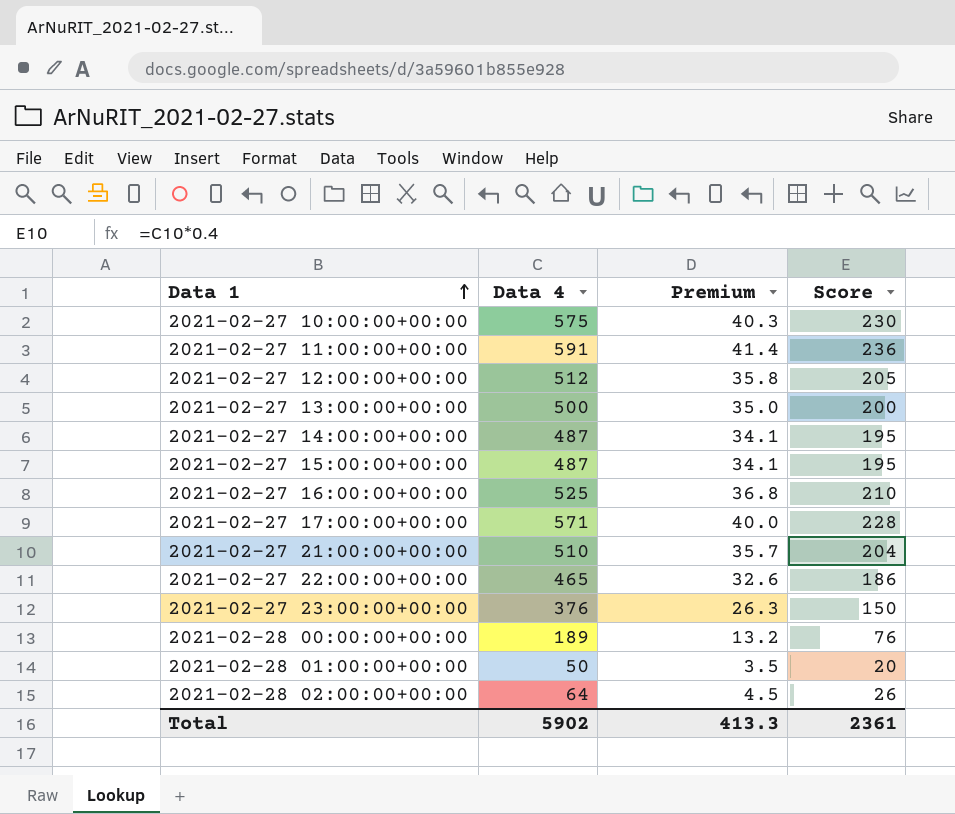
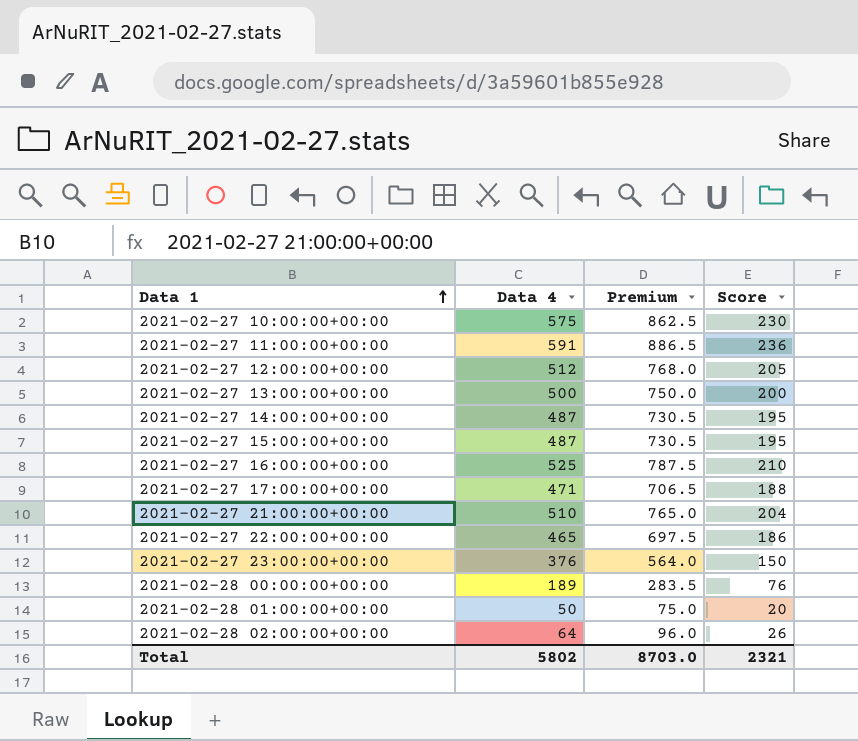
column Premium | formula: [Data 4] * 0.07 -> [Data 4] * 1.5
2021-02-27 17:00:00+00:00 | Data 4: 571 -> 471
2021-02-27 17:00:00+00:00 | Score: 228 -> 188
Total | Data 4: 5902 -> 5802
Total | Premium: 413.3 -> 8703.0
Total | Score: 2361 -> 2321

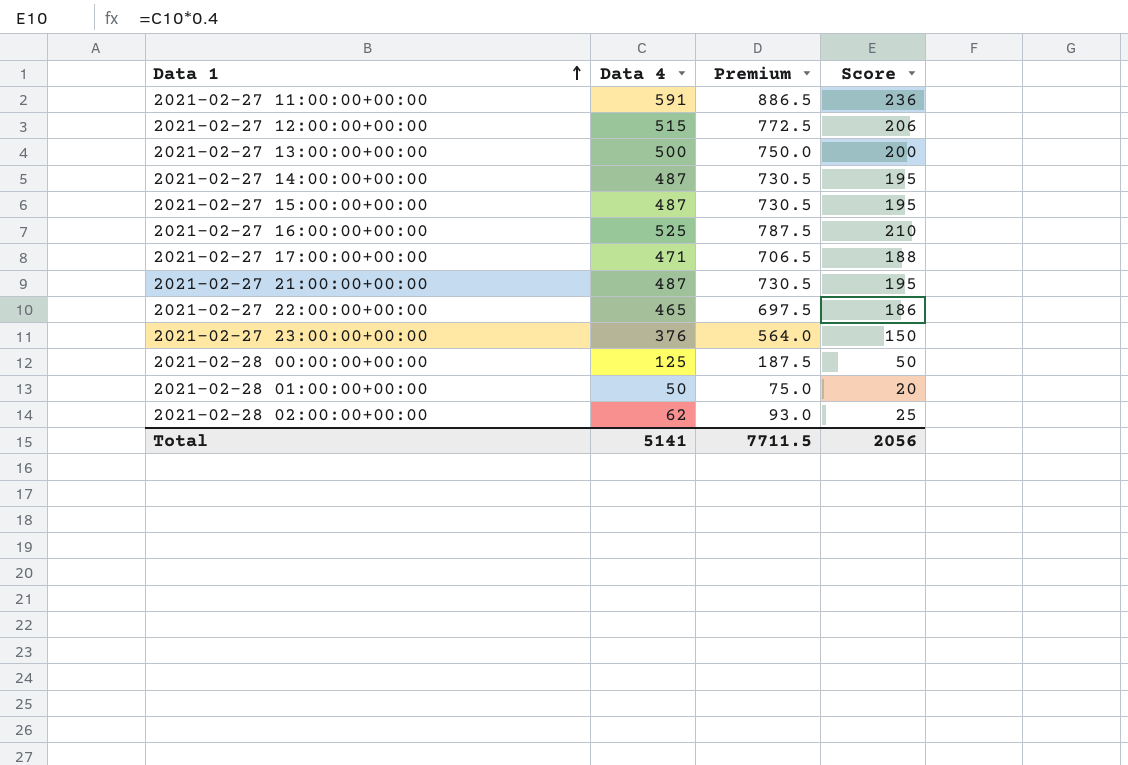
row 2021-02-27 10:00:00+00:00: 575 | 862.5 | 230 -> none
2021-02-27 12:00:00+00:00 | Data 4: 512 -> 515
2021-02-27 12:00:00+00:00 | Premium: 768.0 -> 772.5
2021-02-27 12:00:00+00:00 | Score: 205 -> 206
2021-02-27 21:00:00+00:00 | Data 4: 510 -> 487
2021-02-27 21:00:00+00:00 | Premium: 765.0 -> 730.5
2021-02-27 21:00:00+00:00 | Score: 204 -> 195
2021-02-28 00:00:00+00:00 | Data 4: 189 -> 125
2021-02-28 00:00:00+00:00 | Premium: 283.5 -> 187.5
2021-02-28 00:00:00+00:00 | Score: 76 -> 50
2021-02-28 02:00:00+00:00 | Data 4: 64 -> 62
2021-02-28 02:00:00+00:00 | Premium: 96.0 -> 93.0
2021-02-28 02:00:00+00:00 | Score: 26 -> 25
Total | Data 4: 5802 -> 5141
Total | Premium: 8703.0 -> 7711.5
Total | Score: 2321 -> 2056

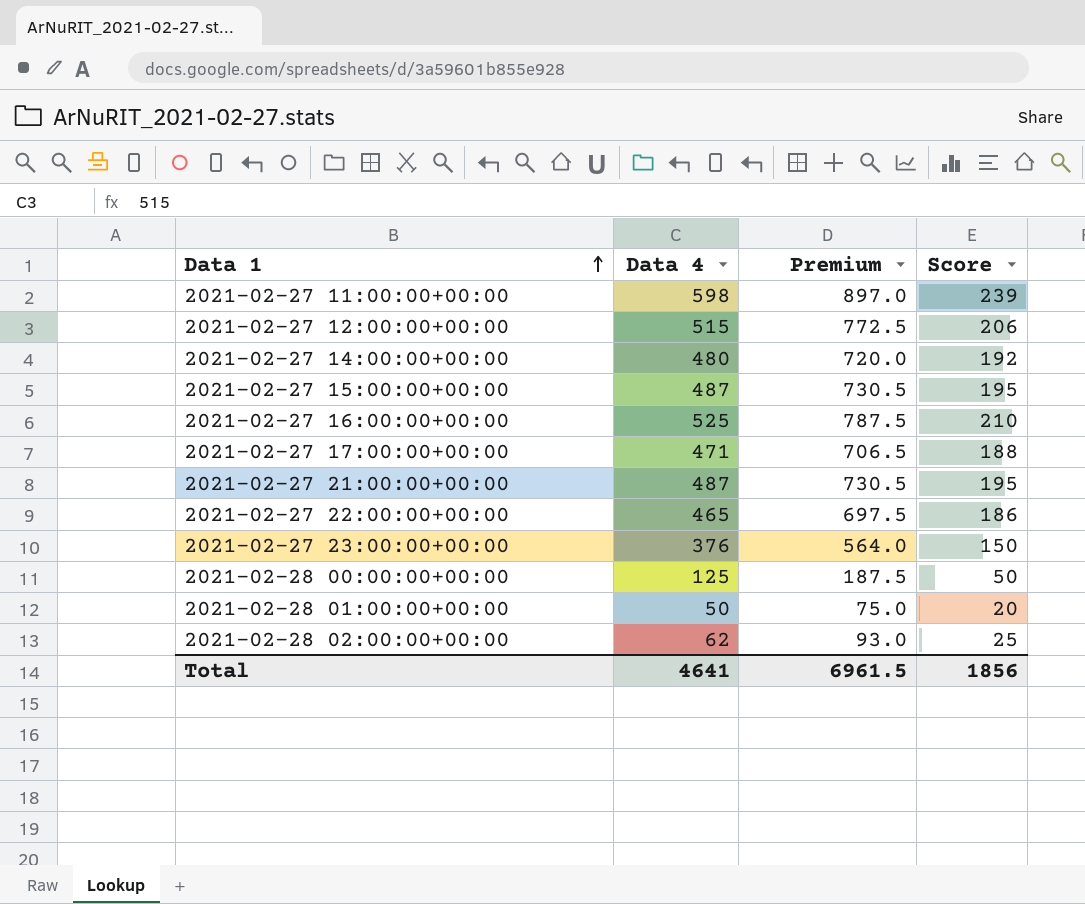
row 2021-02-27 13:00:00+00:00: 500 | 750.0 | 200 -> none
2021-02-27 11:00:00+00:00 | Data 4: 591 -> 598
2021-02-27 11:00:00+00:00 | Premium: 886.5 -> 897.0
2021-02-27 11:00:00+00:00 | Score: 236 -> 239
2021-02-27 14:00:00+00:00 | Data 4: 487 -> 480
2021-02-27 14:00:00+00:00 | Premium: 730.5 -> 720.0
2021-02-27 14:00:00+00:00 | Score: 195 -> 192
Total | Data 4: 5141 -> 4641
Total | Premium: 7711.5 -> 6961.5
Total | Score: 2056 -> 1856

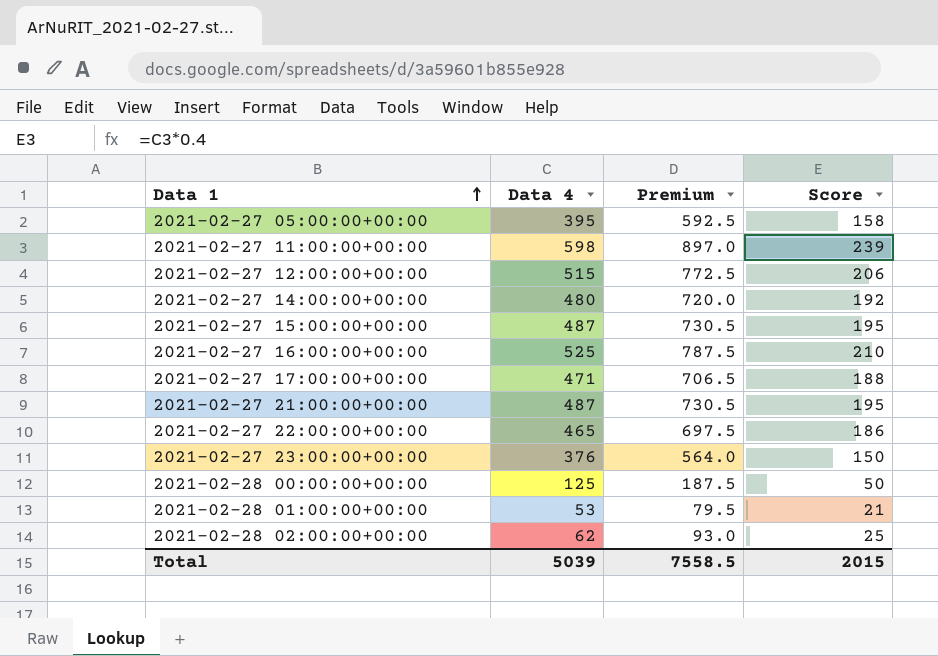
row 2021-02-27 05:00:00+00:00: none -> 395 | 592.5 | 158
2021-02-28 01:00:00+00:00 | Data 4: 50 -> 53
2021-02-28 01:00:00+00:00 | Premium: 75.0 -> 79.5
2021-02-28 01:00:00+00:00 | Score: 20 -> 21
Total | Data 4: 4641 -> 5039
Total | Premium: 6961.5 -> 7558.5
Total | Score: 1856 -> 2015

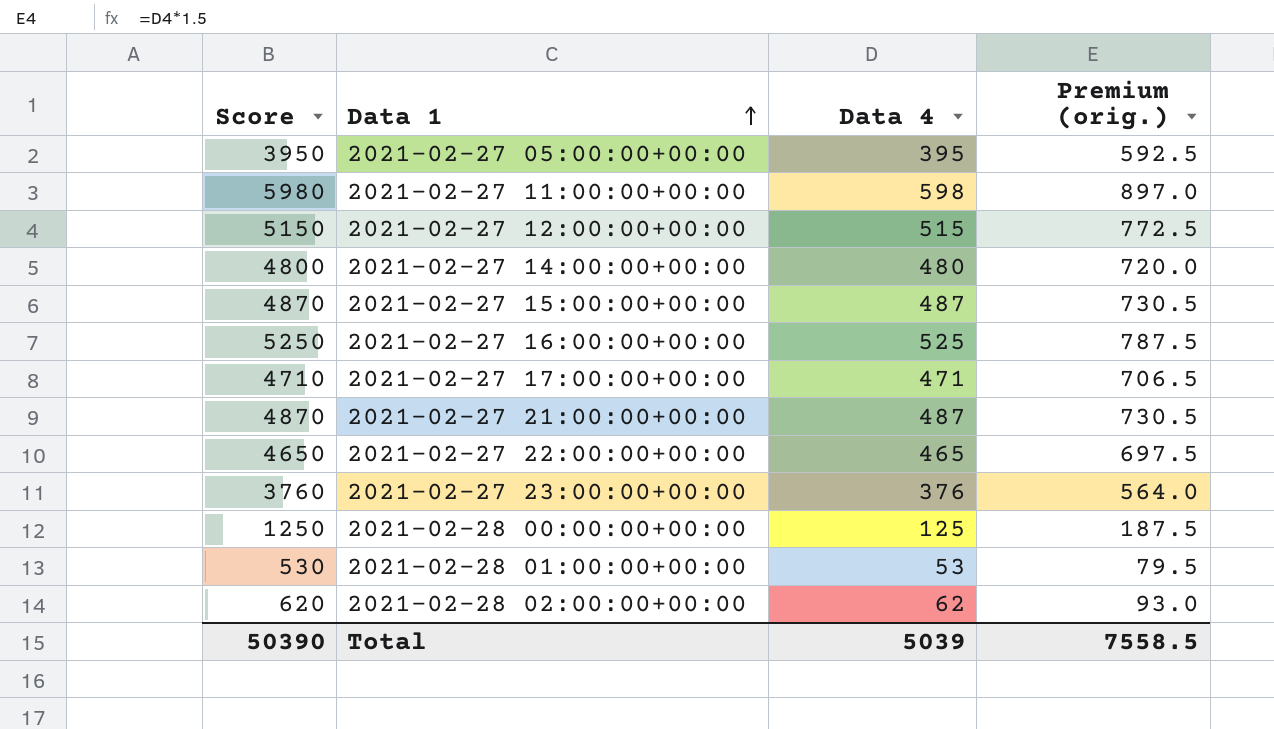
column Score | formula: [Data 4] * 0.4 -> [Data 4] * 10
column Score | position: 4 -> 1
column name: Premium -> Premium (orig.)
Total | Score: 2015 -> 50390

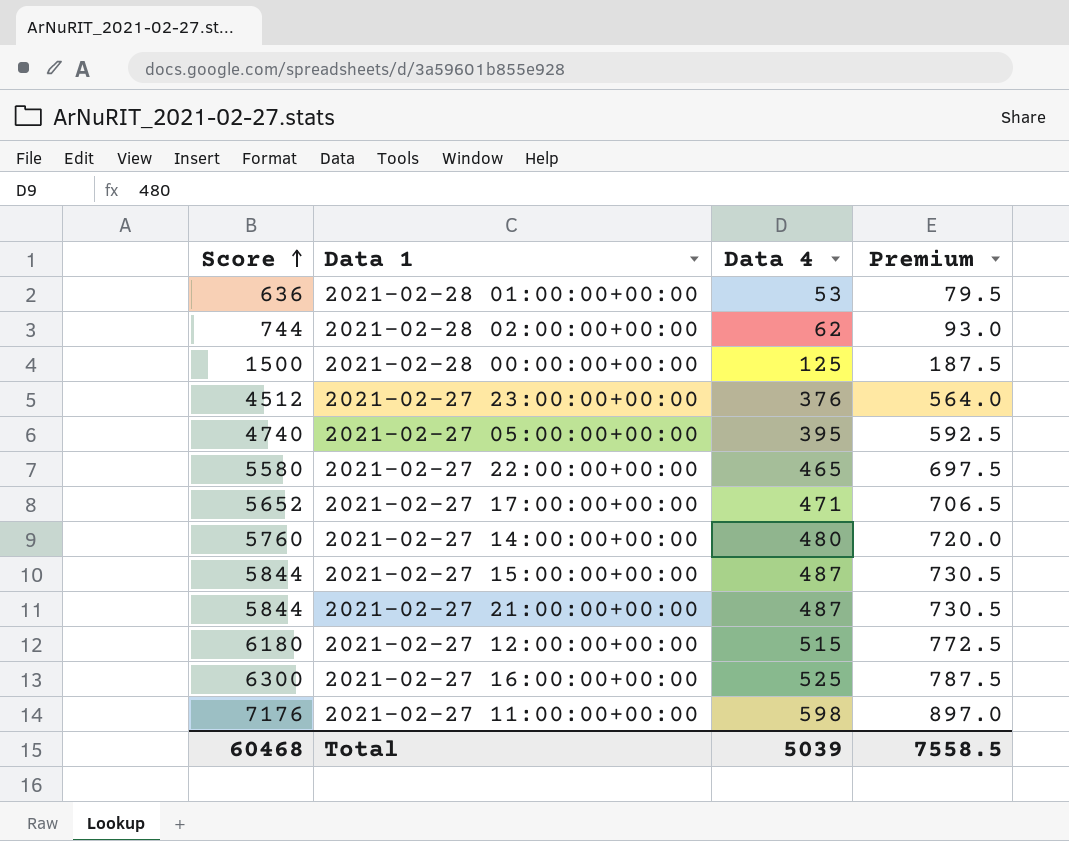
row order: Data 1 ascending -> Score ascending
column Score | formula: [Data 4] * 10 -> [Data 4] * 12
column name: Premium (orig.) -> Premium
Total | Score: 50390 -> 60468

